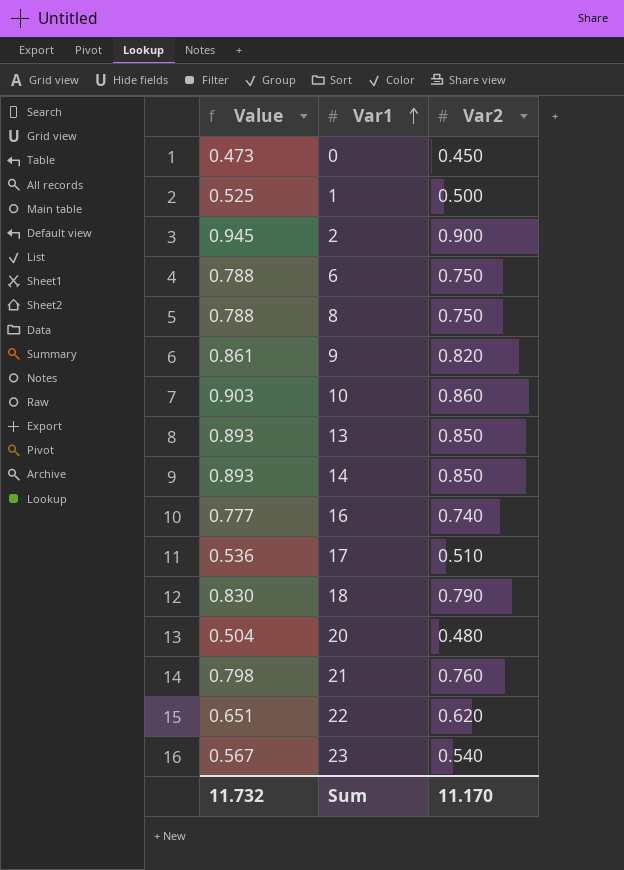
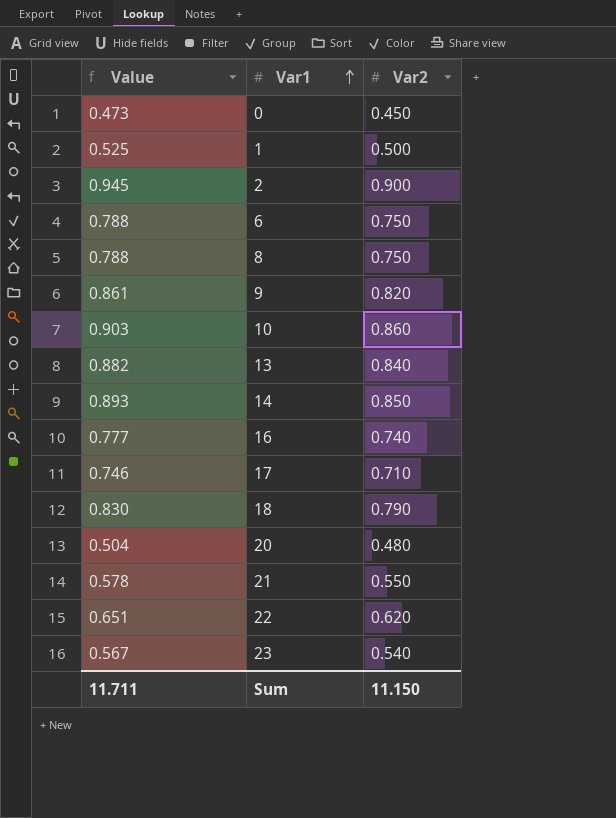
13 | Value: 0.893 -> 0.882
13 | Var2: 0.850 -> 0.840
17 | Value: 0.536 -> 0.746
17 | Var2: 0.510 -> 0.710
21 | Value: 0.798 -> 0.578
21 | Var2: 0.760 -> 0.550
Sum | Value: 11.732 -> 11.711
Sum | Var2: 11.170 -> 11.150

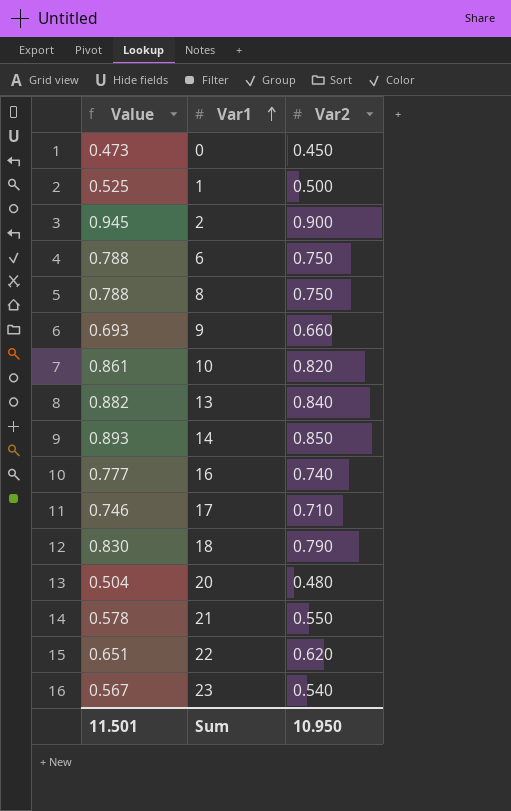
9 | Value: 0.861 -> 0.693
9 | Var2: 0.820 -> 0.660
10 | Value: 0.903 -> 0.861
10 | Var2: 0.860 -> 0.820
Sum | Value: 11.711 -> 11.501
Sum | Var2: 11.150 -> 10.950

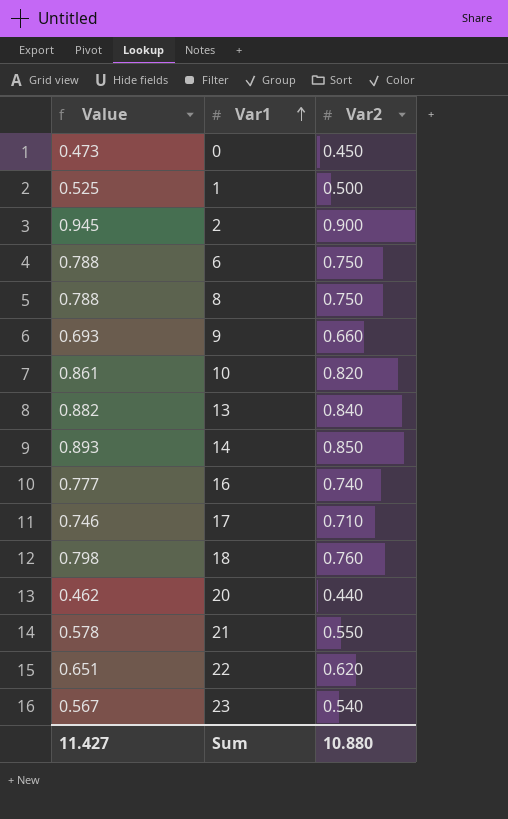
18 | Value: 0.830 -> 0.798
18 | Var2: 0.790 -> 0.760
20 | Value: 0.504 -> 0.462
20 | Var2: 0.480 -> 0.440
Sum | Value: 11.501 -> 11.427
Sum | Var2: 10.950 -> 10.880

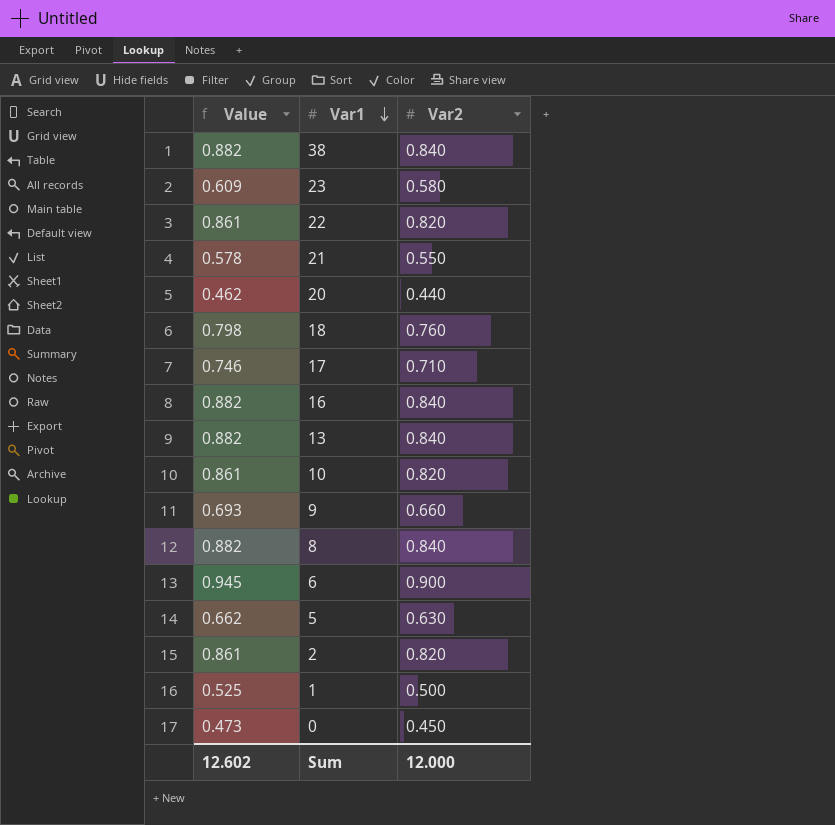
row order: Var1 ascending -> Var1 descending
row 14: 0.893 | 0.850 -> none
row 38: none -> 0.882 | 0.840
23 | Value: 0.567 -> 0.609
23 | Var2: 0.540 -> 0.580
22 | Value: 0.651 -> 0.861
22 | Var2: 0.620 -> 0.820
16 | Value: 0.777 -> 0.882
16 | Var2: 0.740 -> 0.840
8 | Value: 0.788 -> 0.882
8 | Var2: 0.750 -> 0.840
6 | Value: 0.788 -> 0.945
6 | Var2: 0.750 -> 0.900
row 5: none -> 0.662 | 0.630
2 | Value: 0.945 -> 0.861
2 | Var2: 0.900 -> 0.820
Sum | Value: 11.427 -> 12.602
Sum | Var2: 10.880 -> 12.000

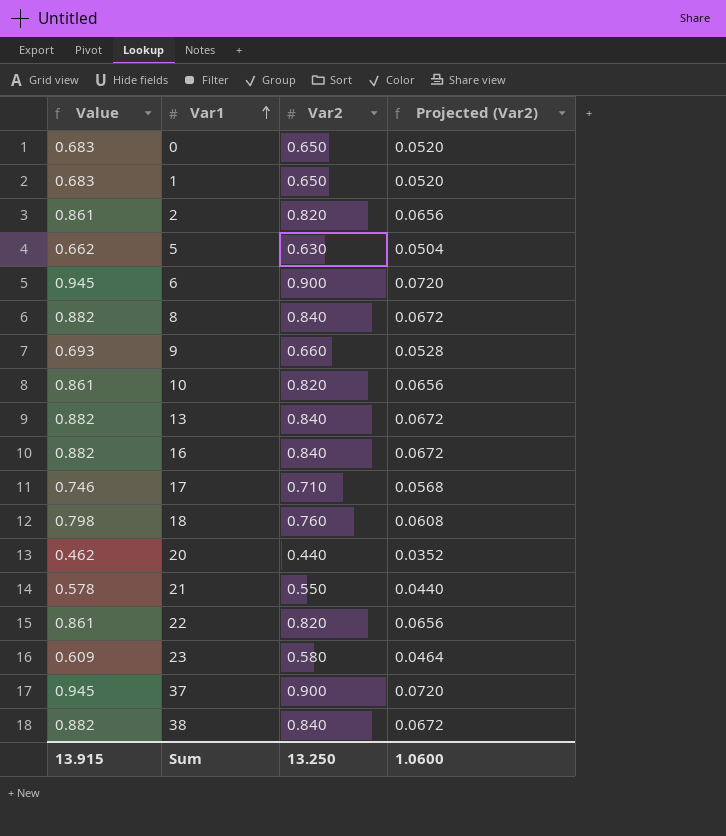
row order: Var1 descending -> Var1 ascending
column Projected (Var2) | formula: none -> [Var2] * 0.08
0 | Value: 0.473 -> 0.683
0 | Var2: 0.450 -> 0.650
1 | Value: 0.525 -> 0.683
1 | Var2: 0.500 -> 0.650
row 37: none -> 0.945 | 0.900 | 0.0720
Sum | Value: 12.602 -> 13.915
Sum | Var2: 12.000 -> 13.250

